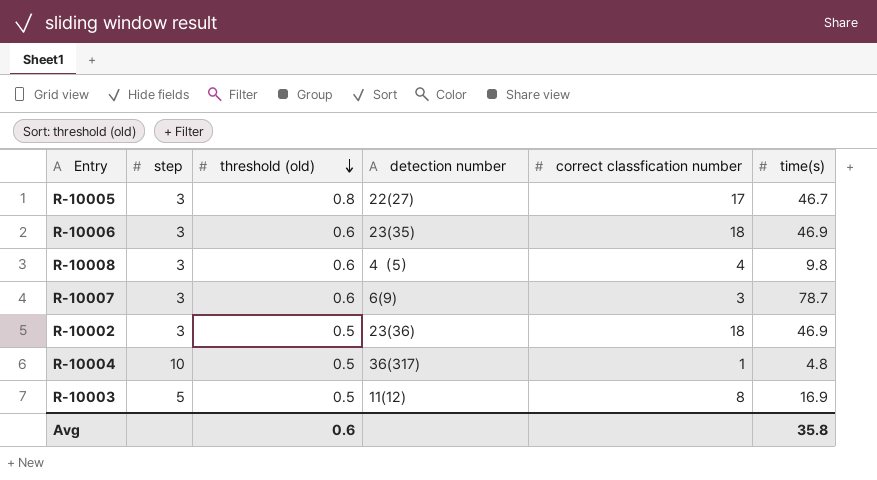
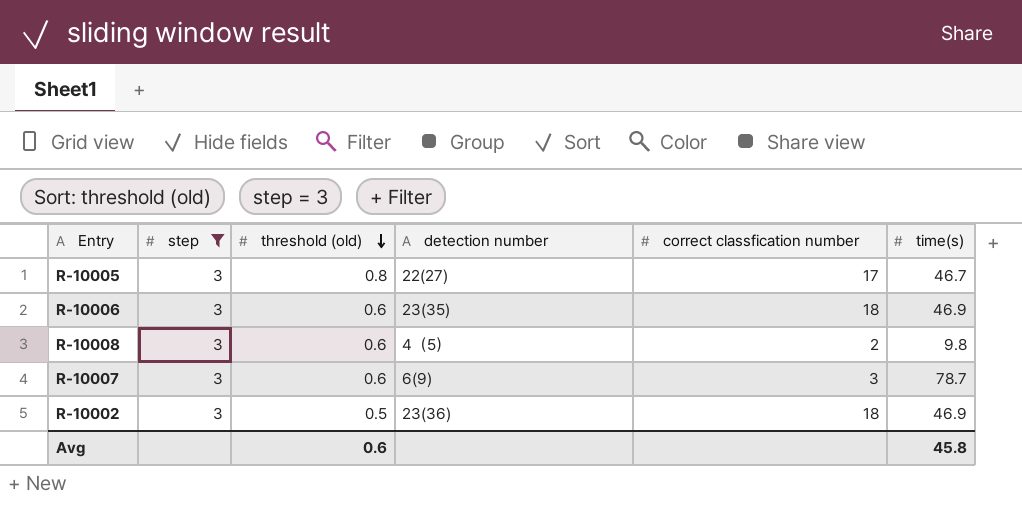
filter: none -> step = 3
R-10008 | correct classfication number: 4 -> 2
Avg | time(s): 35.8 -> 45.8

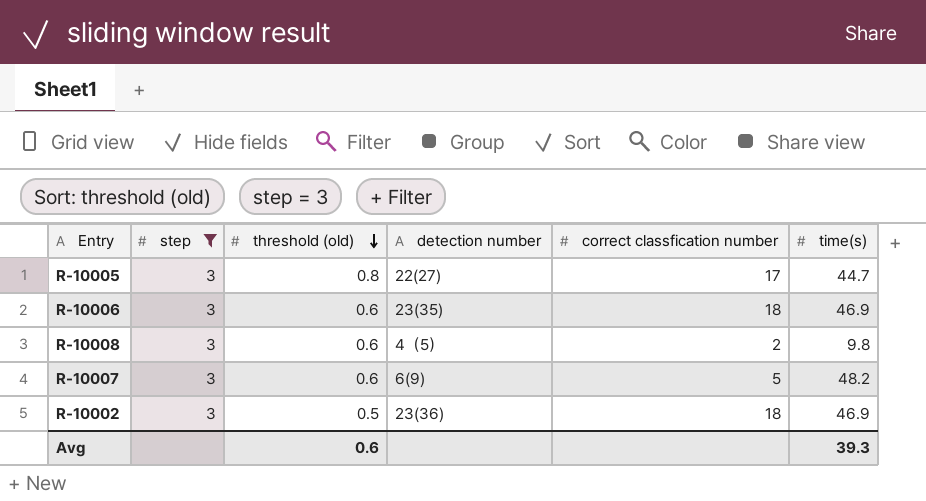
R-10005 | time(s): 46.7 -> 44.7
R-10007 | correct classfication number: 3 -> 5
R-10007 | time(s): 78.7 -> 48.2
Avg | time(s): 45.8 -> 39.3

